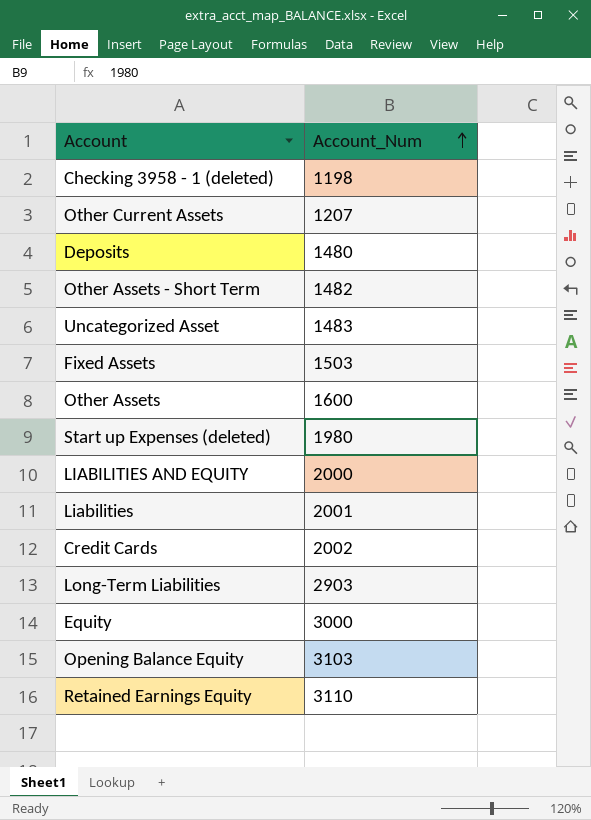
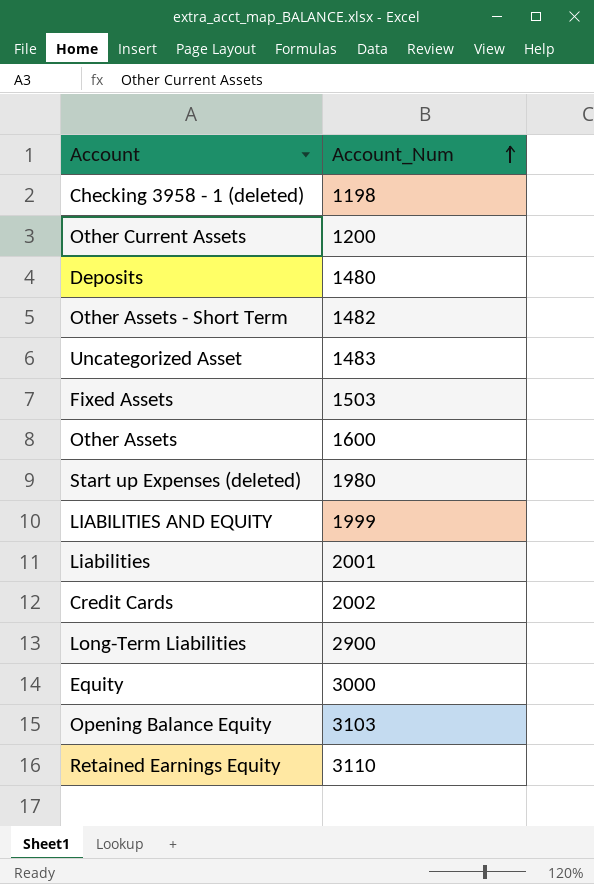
Other Current Assets | Account_Num: 1207 -> 1200
LIABILITIES AND EQUITY | Account_Num: 2000 -> 1999
Long-Term Liabilities | Account_Num: 2903 -> 2900

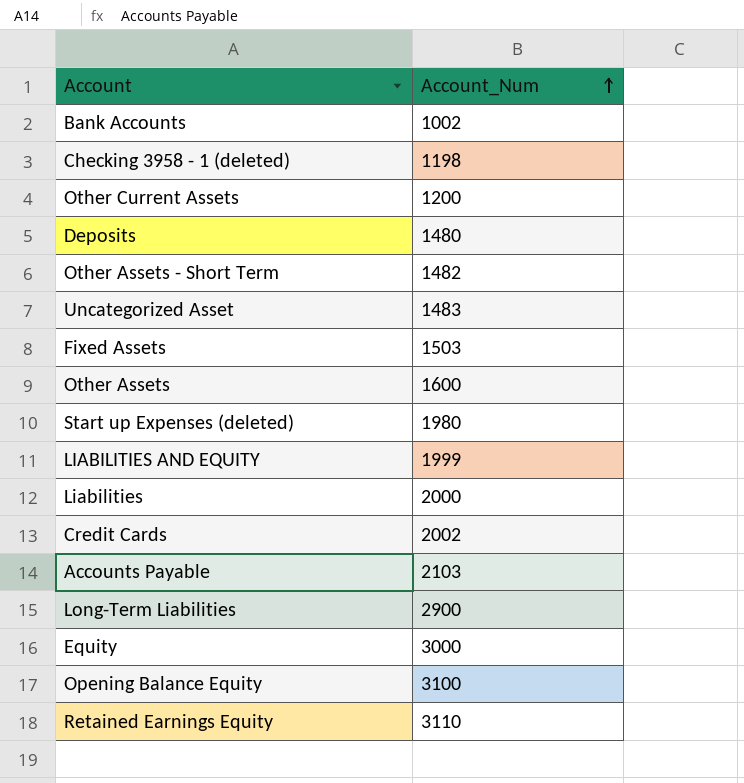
row Bank Accounts: none -> 1002
Liabilities | Account_Num: 2001 -> 2000
row Accounts Payable: none -> 2103
Opening Balance Equity | Account_Num: 3103 -> 3100

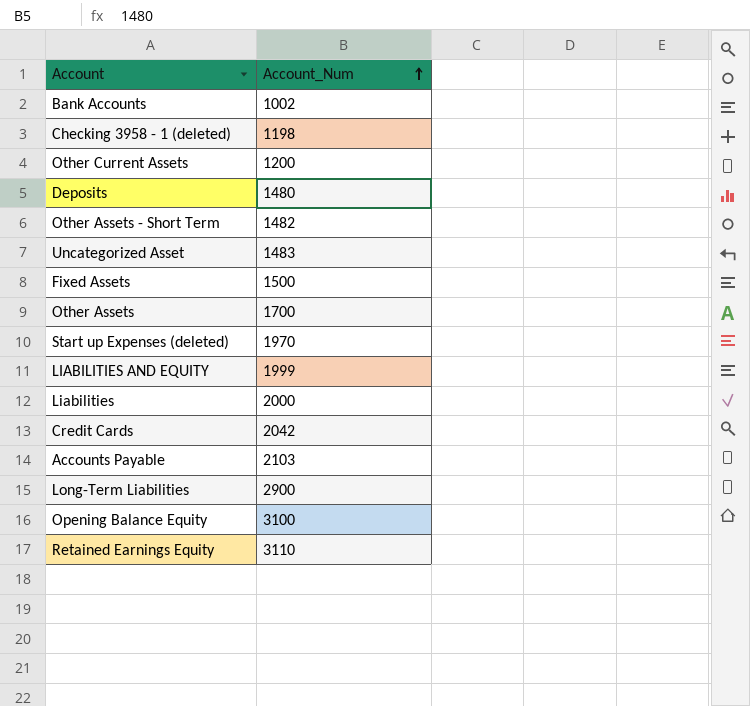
row Equity: 3000 -> none
Fixed Assets | Account_Num: 1503 -> 1500
Other Assets | Account_Num: 1600 -> 1700
Start up Expenses (deleted) | Account_Num: 1980 -> 1970
Credit Cards | Account_Num: 2002 -> 2042

